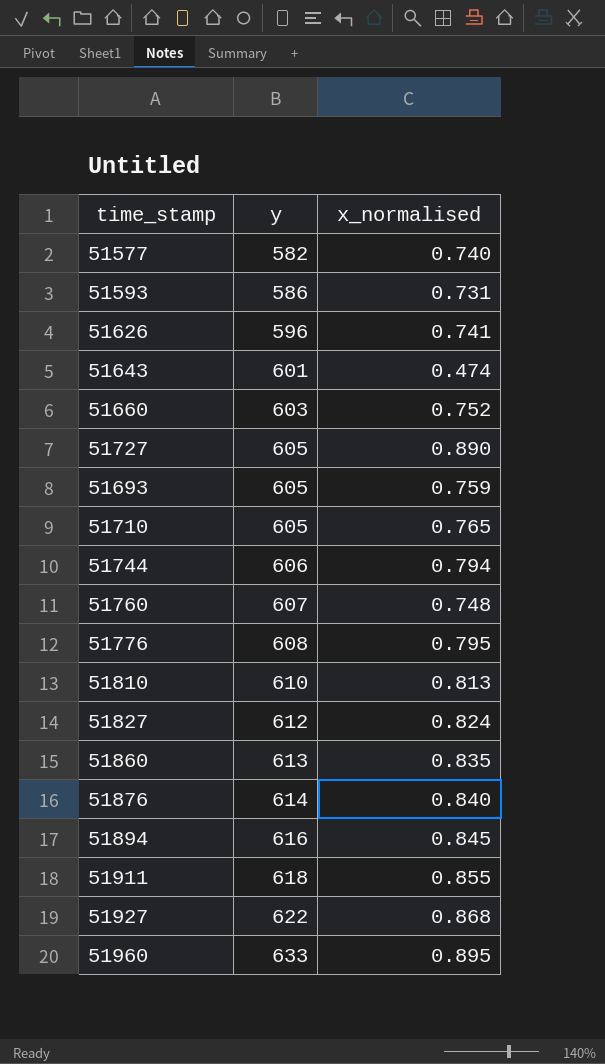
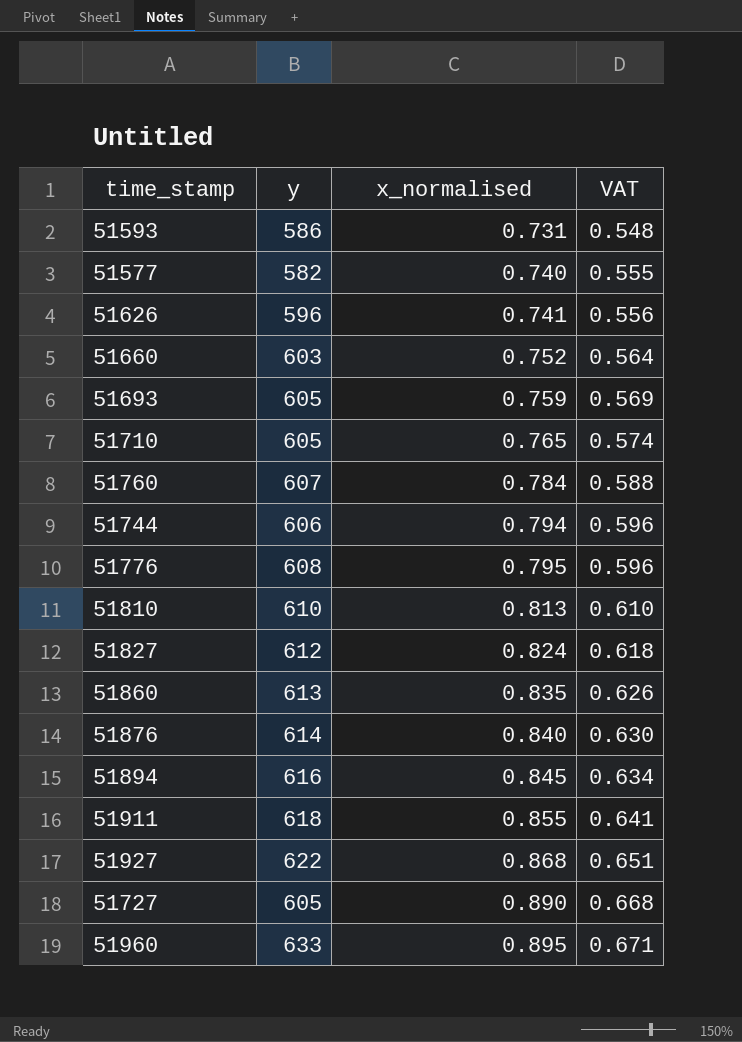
row order: y ascending -> x_normalised ascending
column VAT | formula: none -> [x_normalised] * 0.75
row 51643: 601 | 0.474 -> none
51760 | x_normalised: 0.748 -> 0.784

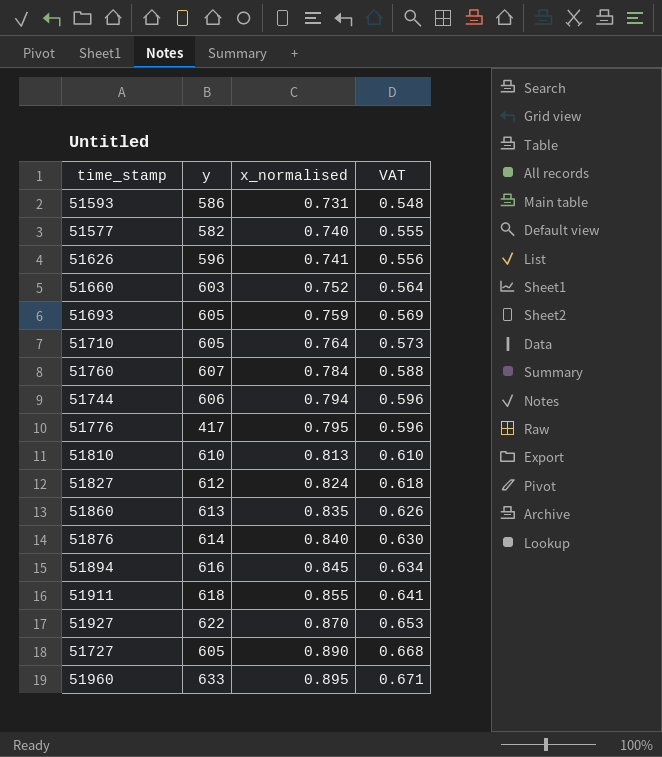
51710 | x_normalised: 0.765 -> 0.764
51710 | VAT: 0.574 -> 0.573
51776 | y: 608 -> 417
51927 | x_normalised: 0.868 -> 0.870
51927 | VAT: 0.651 -> 0.653

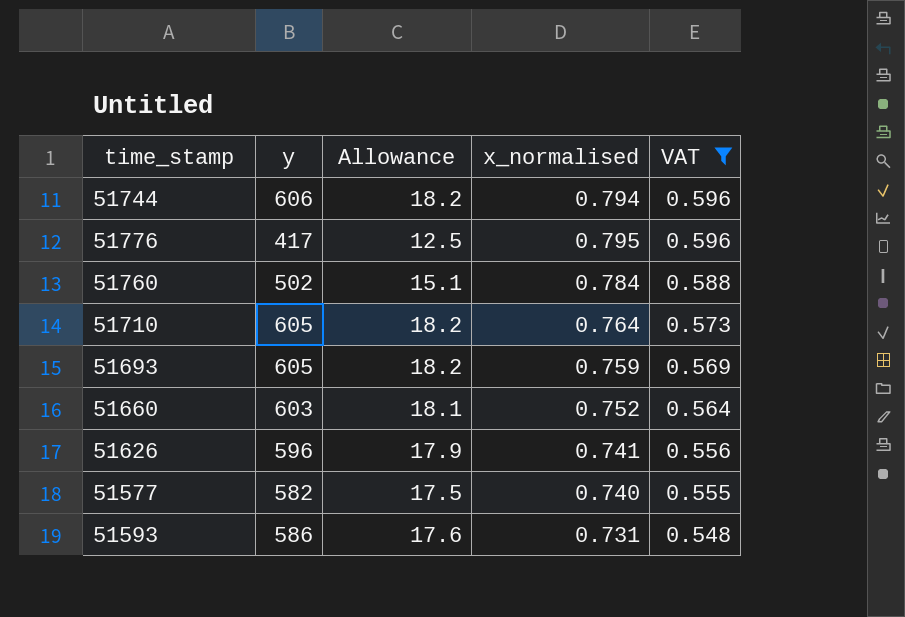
filter: none -> VAT <= 0.596
row order: x_normalised ascending -> VAT descending
column Allowance | formula: none -> [y] * 0.03
51760 | y: 607 -> 502

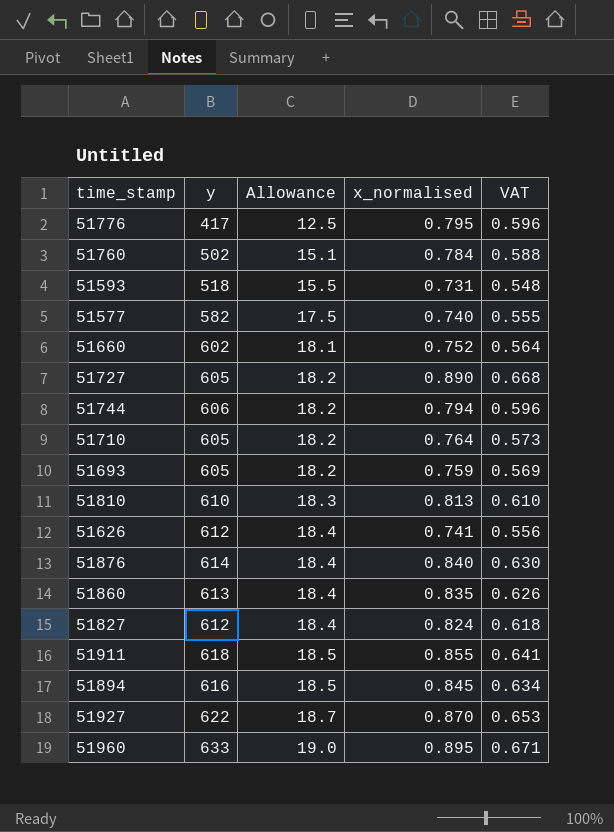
filter: VAT <= 0.596 -> none
row order: VAT descending -> Allowance ascending
51593 | y: 586 -> 518
51593 | Allowance: 17.6 -> 15.5
51660 | y: 603 -> 602
51626 | y: 596 -> 612
51626 | Allowance: 17.9 -> 18.4

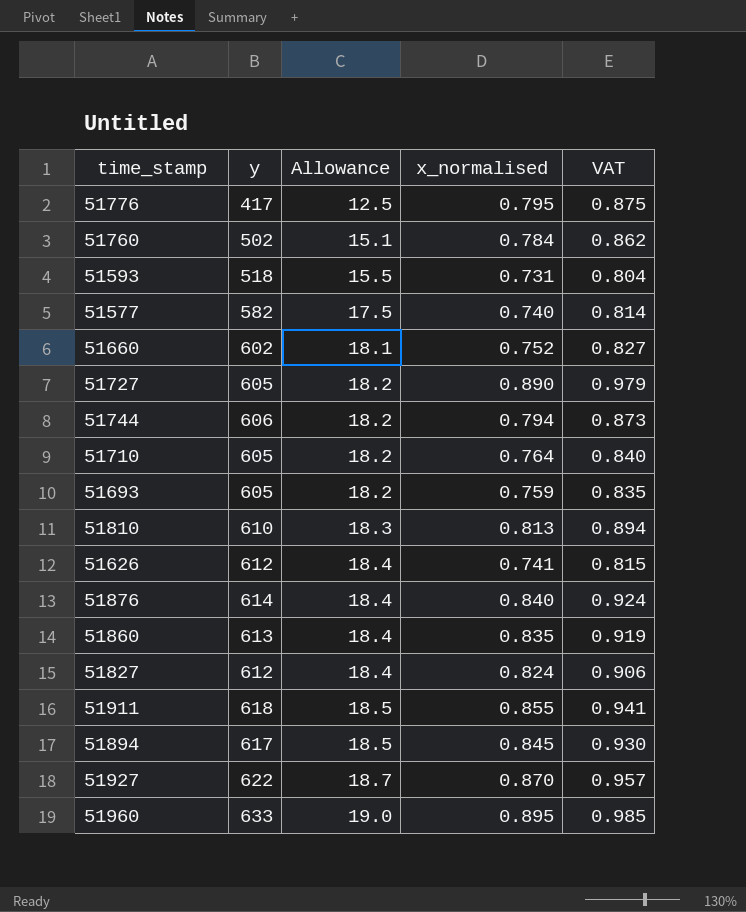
column VAT | formula: [x_normalised] * 0.75 -> [x_normalised] * 1.1
51894 | y: 616 -> 617

